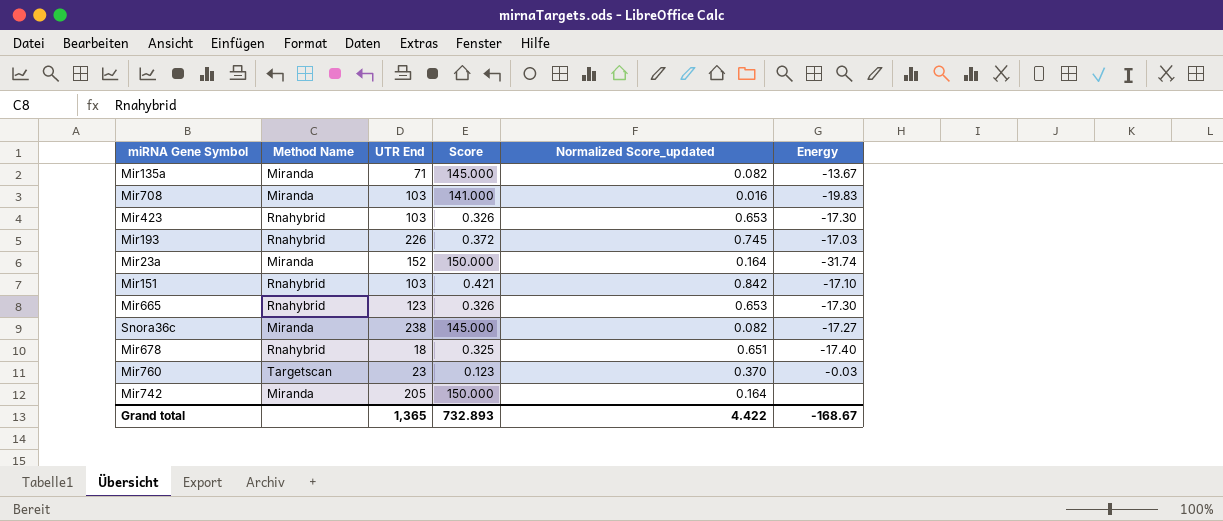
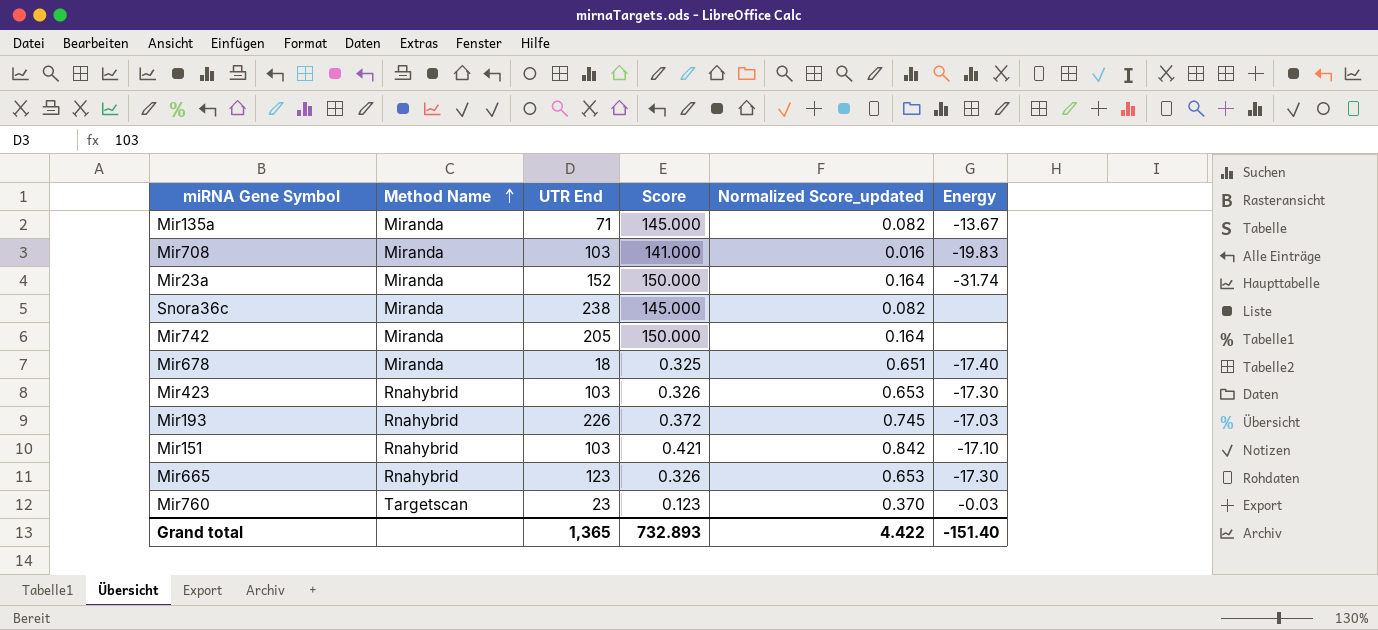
row order: none -> Method Name ascending
Snora36c | Energy: -17.27 -> none
Mir678 | Method Name: Rnahybrid -> Miranda
Grand total | Energy: -168.67 -> -151.40

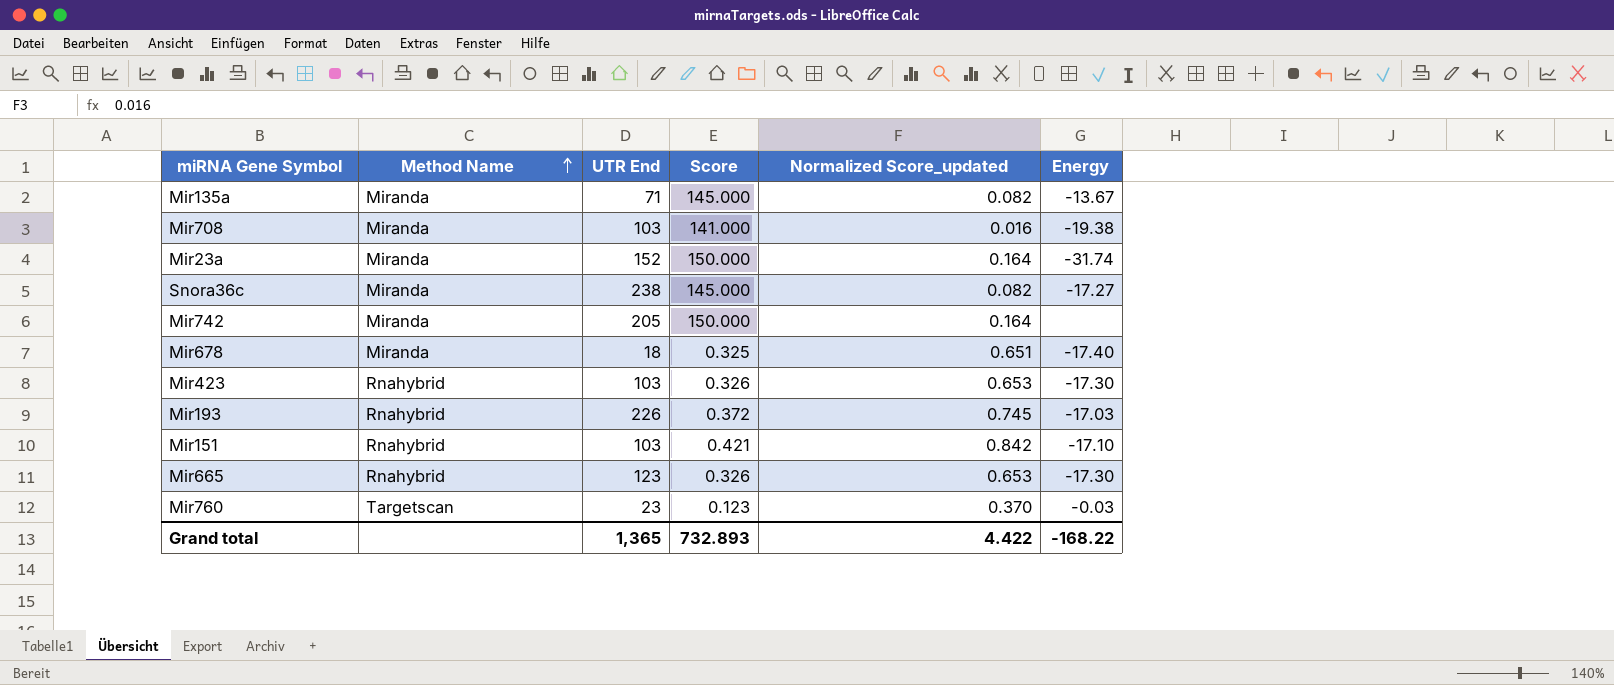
Mir708 | Energy: -19.83 -> -19.38
Snora36c | Energy: none -> -17.27
Grand total | Energy: -151.40 -> -168.22

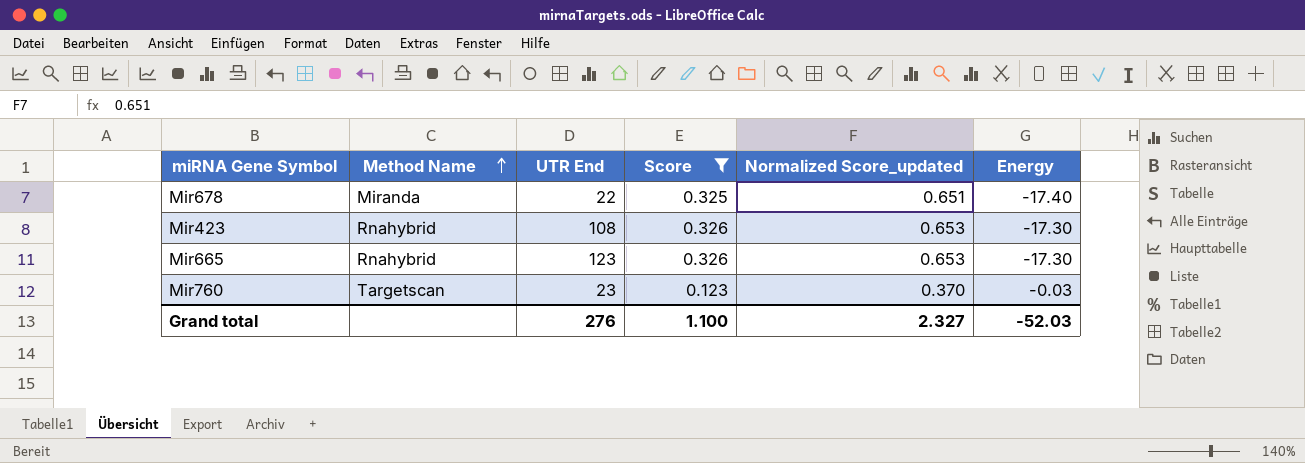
filter: none -> Score <= 0.326
Mir678 | UTR End: 18 -> 22
Mir423 | UTR End: 103 -> 108
Grand total | UTR End: 1,365 -> 276
Grand total | Score: 732.893 -> 1.100
Grand total | Normalized Score_updated: 4.422 -> 2.327
Grand total | Energy: -168.22 -> -52.03

